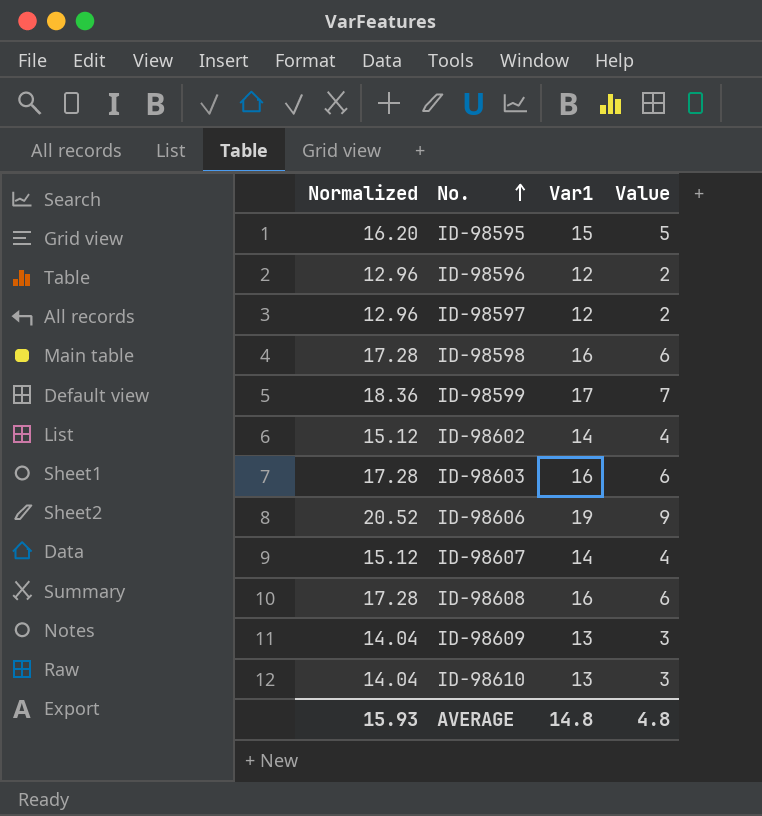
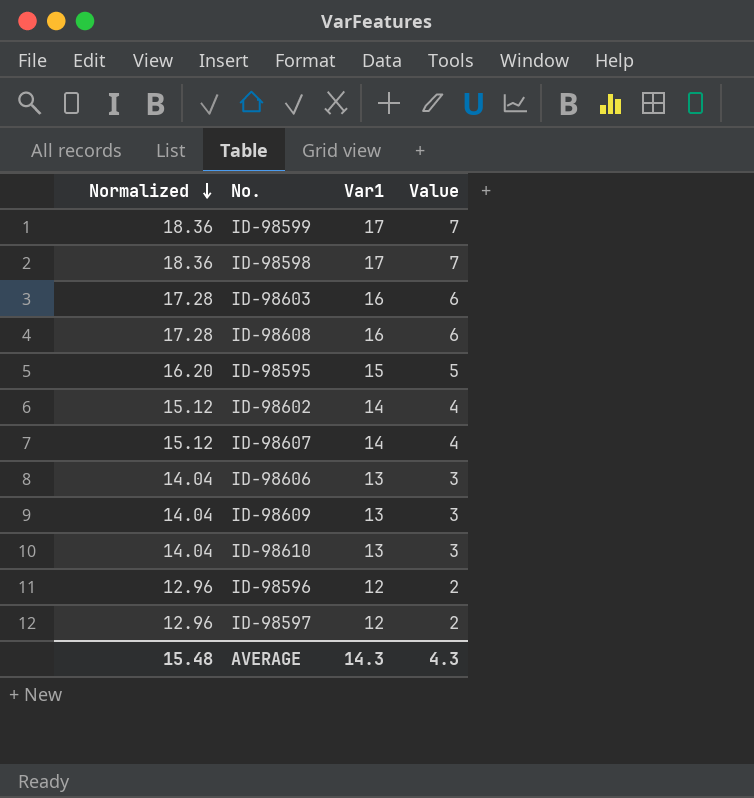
row order: No. ascending -> Normalized descending
ID-98598 | Normalized: 17.28 -> 18.36
ID-98598 | Var1: 16 -> 17
ID-98598 | Value: 6 -> 7
ID-98606 | Normalized: 20.52 -> 14.04
ID-98606 | Var1: 19 -> 13
ID-98606 | Value: 9 -> 3
AVERAGE | Normalized: 15.93 -> 15.48
AVERAGE | Var1: 14.8 -> 14.3
AVERAGE | Value: 4.8 -> 4.3

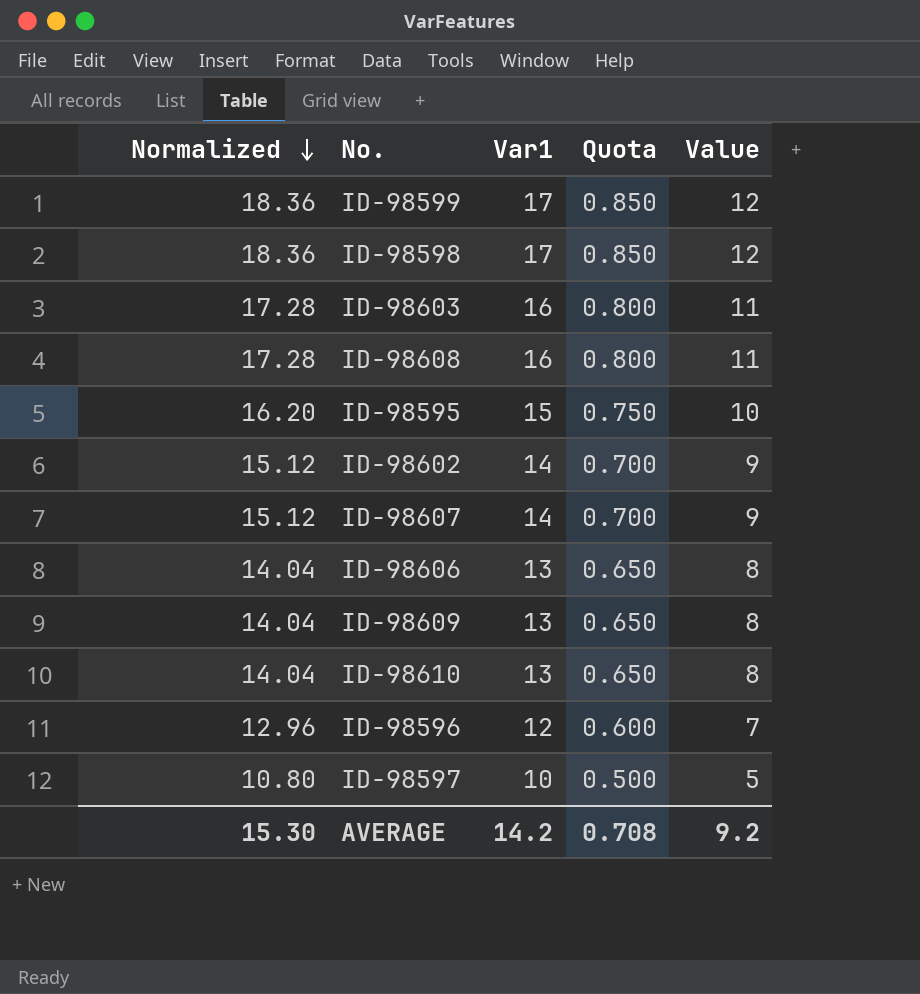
column Quota | formula: none -> [Var1] * 0.05
column Value | formula: [Var1] - 10 -> [Var1] - 5
ID-98597 | Normalized: 12.96 -> 10.80
ID-98597 | Var1: 12 -> 10
AVERAGE | Normalized: 15.48 -> 15.30
AVERAGE | Var1: 14.3 -> 14.2
AVERAGE | Value: 4.3 -> 9.2

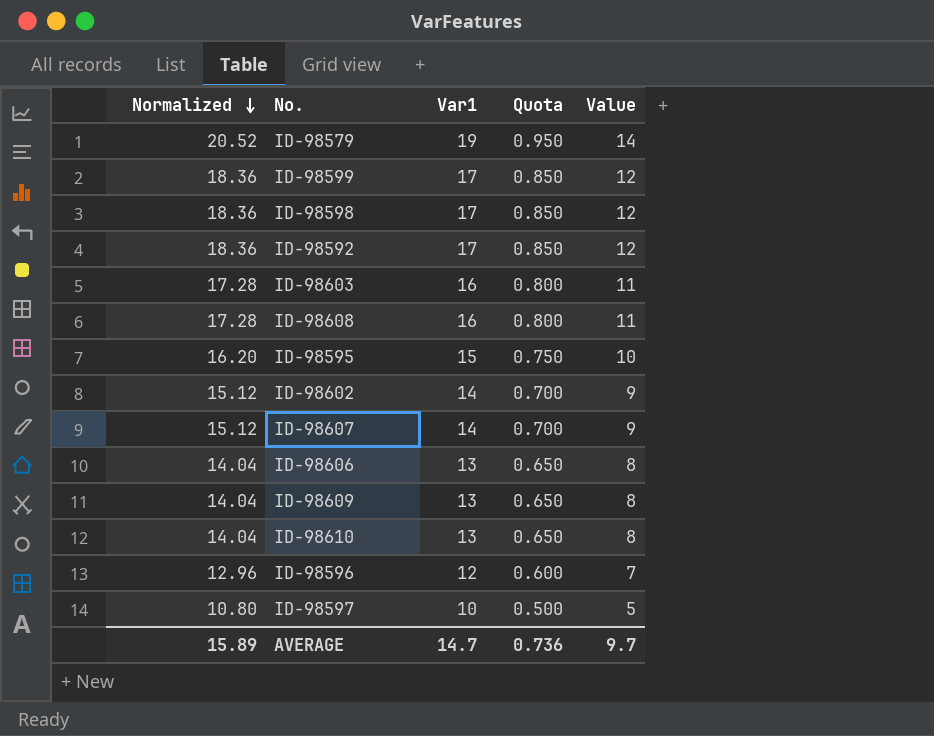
row ID-98579: none -> 20.52 | 19 | 0.950 | 14
row ID-98592: none -> 18.36 | 17 | 0.850 | 12
AVERAGE | Normalized: 15.30 -> 15.89
AVERAGE | Var1: 14.2 -> 14.7
AVERAGE | Quota: 0.708 -> 0.736
AVERAGE | Value: 9.2 -> 9.7

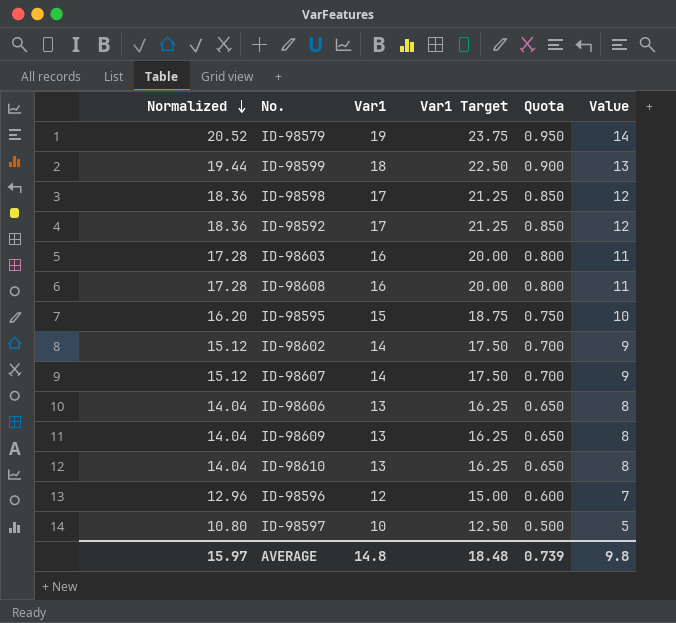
column Var1 Target | formula: none -> [Var1] * 1.25
ID-98599 | Normalized: 18.36 -> 19.44
ID-98599 | Var1: 17 -> 18
ID-98599 | Quota: 0.850 -> 0.900
ID-98599 | Value: 12 -> 13
AVERAGE | Normalized: 15.89 -> 15.97
AVERAGE | Var1: 14.7 -> 14.8
AVERAGE | Quota: 0.736 -> 0.739
AVERAGE | Value: 9.7 -> 9.8

